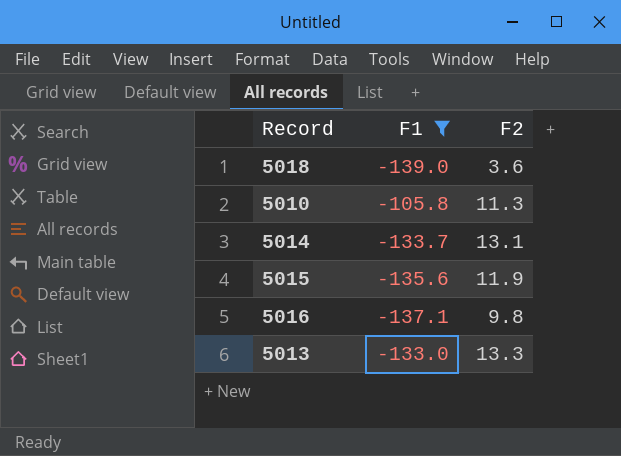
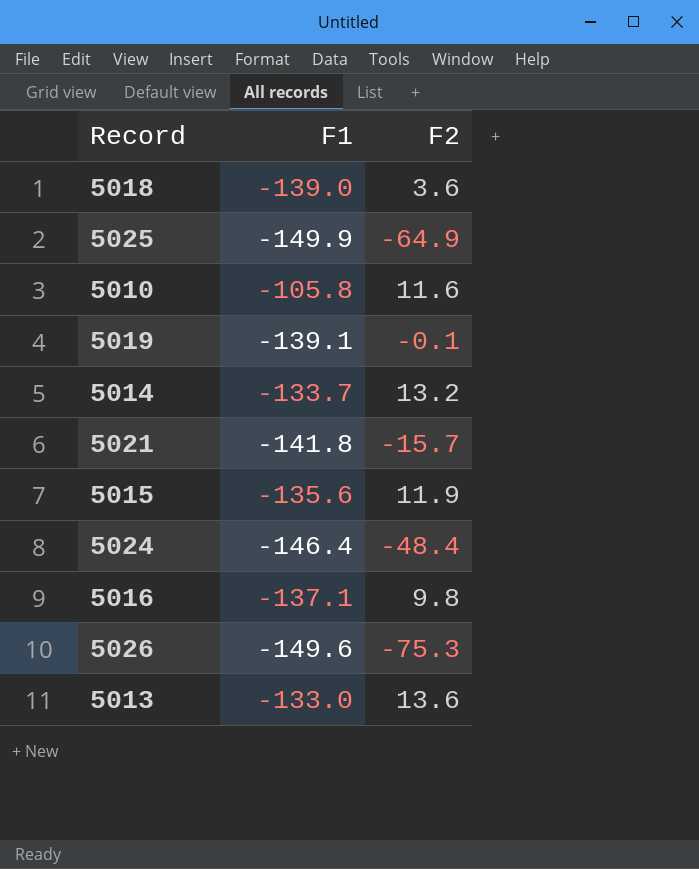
filter: F1 >= -139.0 -> none
5010 | F2: 11.3 -> 11.6
5014 | F2: 13.1 -> 13.2
5013 | F2: 13.3 -> 13.6

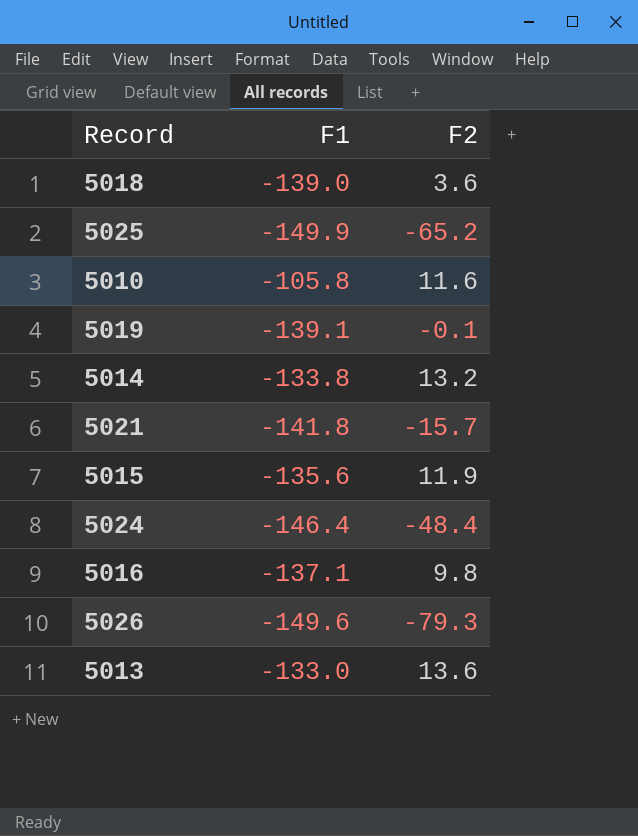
5025 | F2: -64.9 -> -65.2
5014 | F1: -133.7 -> -133.8
5026 | F2: -75.3 -> -79.3

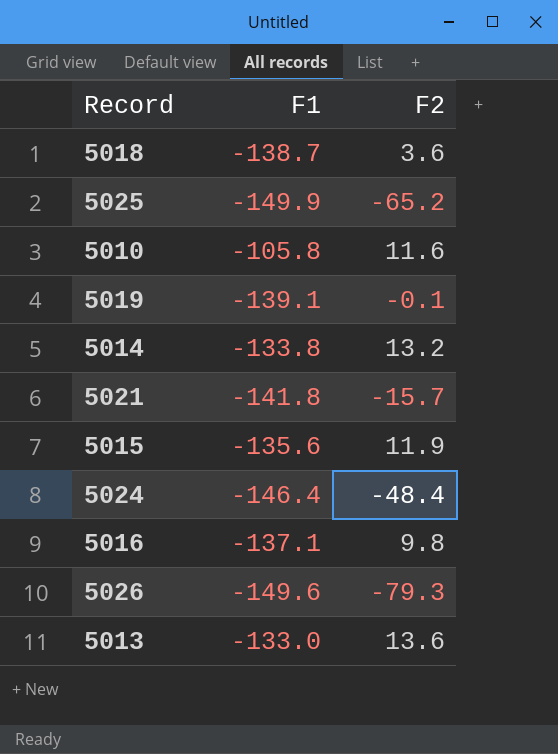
5018 | F1: -139.0 -> -138.7

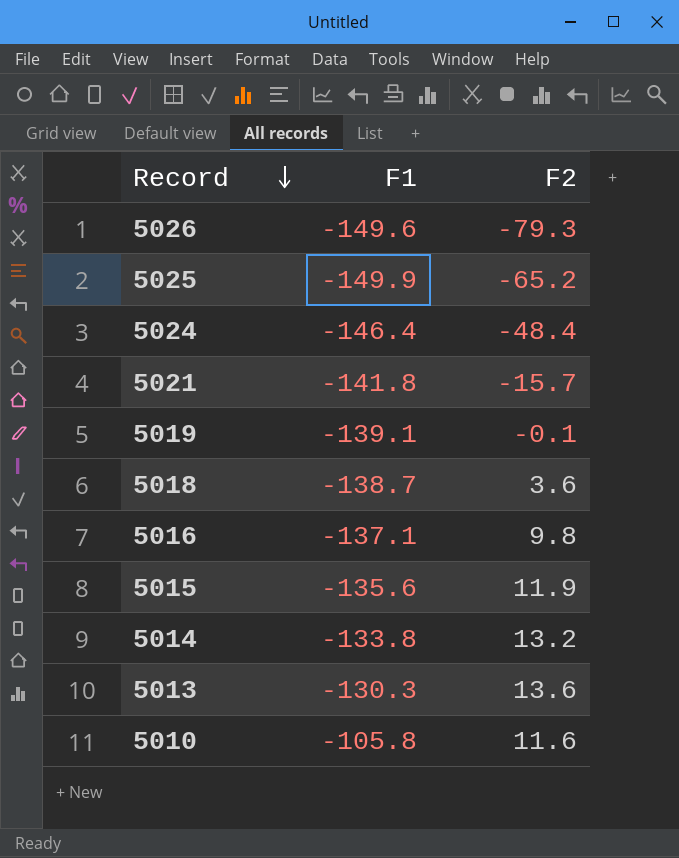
row order: none -> Record descending
5013 | F1: -133.0 -> -130.3

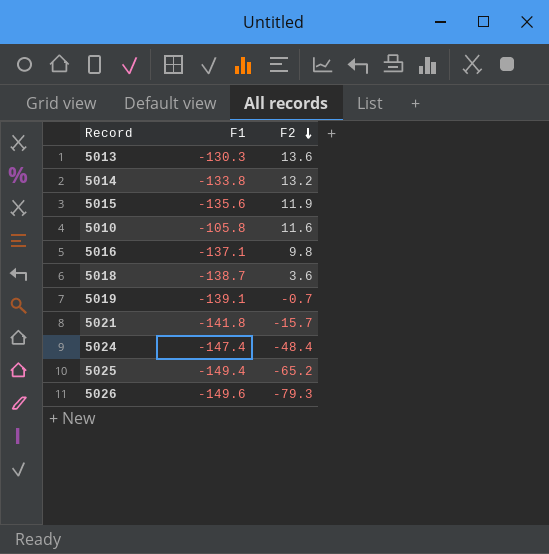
row order: Record descending -> F2 descending
5019 | F2: -0.1 -> -0.7
5024 | F1: -146.4 -> -147.4
5025 | F1: -149.9 -> -149.4

